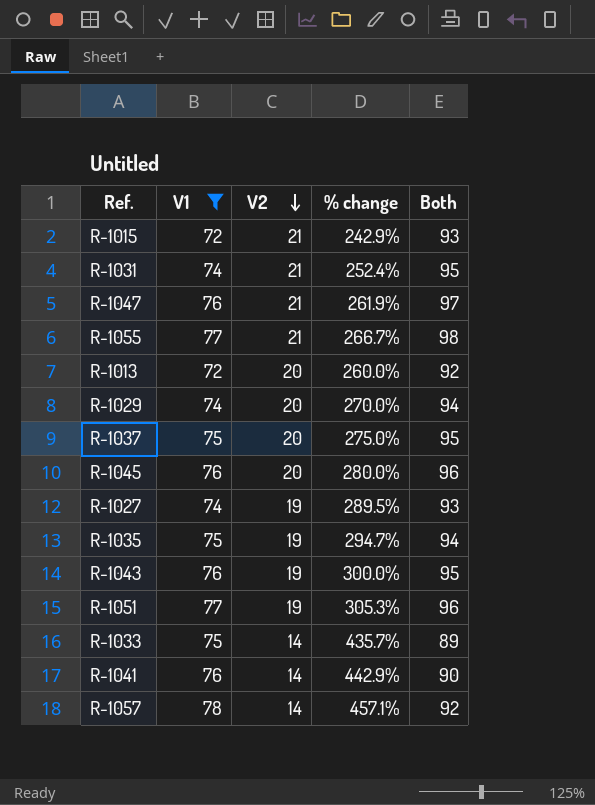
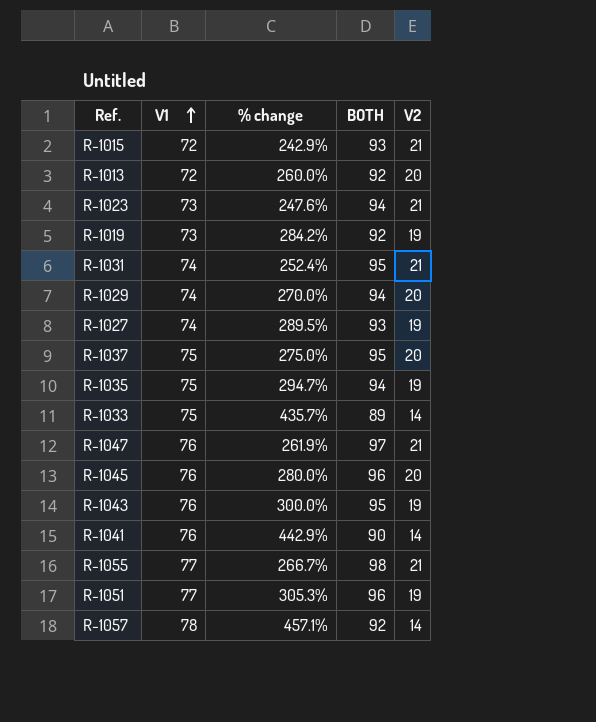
filter: V1 != 73 -> none
row order: V2 descending -> V1 ascending
column name: Both -> BOTH
column V2 | position: 3 -> 5

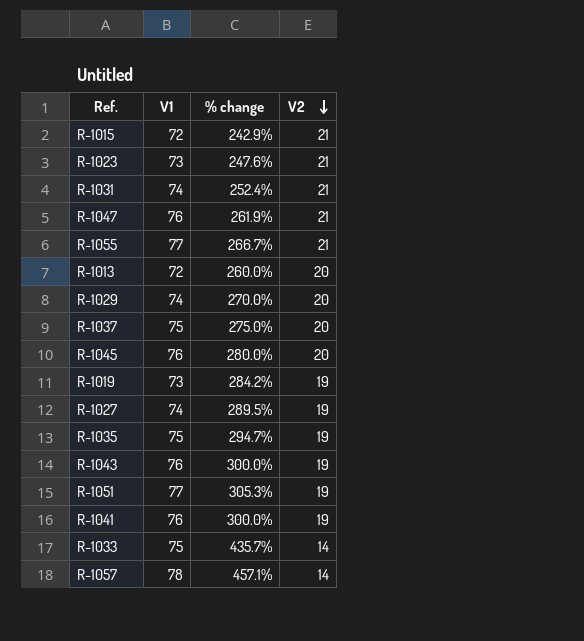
row order: V1 ascending -> V2 descending
column BOTH | formula: [V1] + [V2] -> none
R-1041 | % change: 442.9% -> 300.0%
R-1041 | V2: 14 -> 19

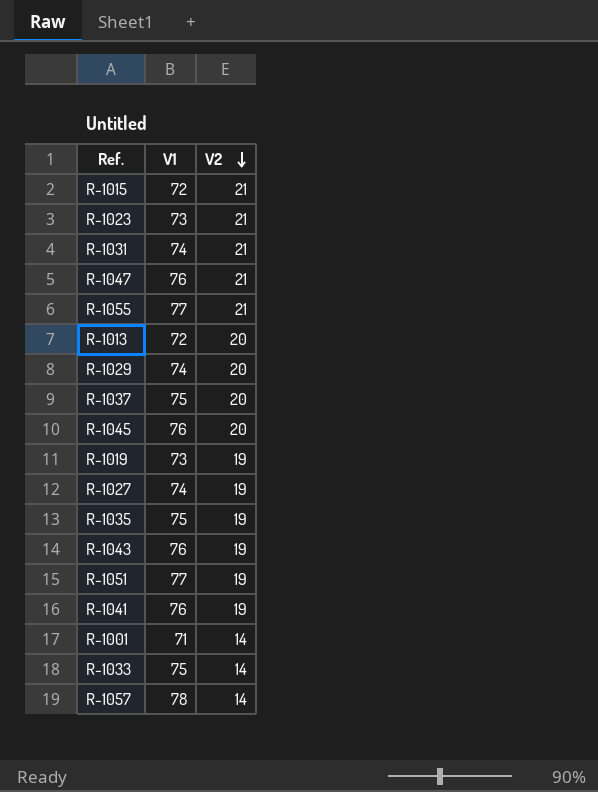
column % change | formula: ([V1] - [V2]) / [V2] -> none
row R-1001: none -> 71 | 14

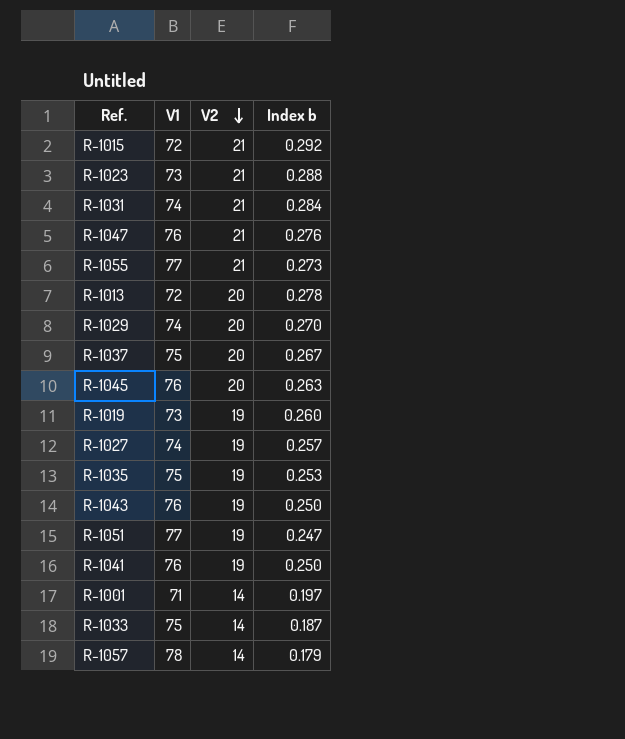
column Index b | formula: none -> [V2] / [V1]

